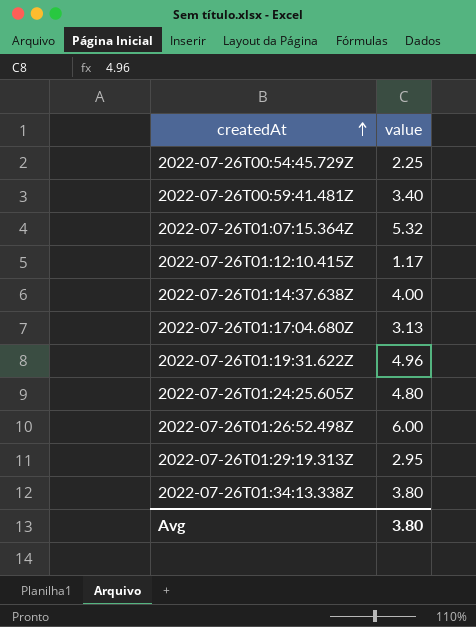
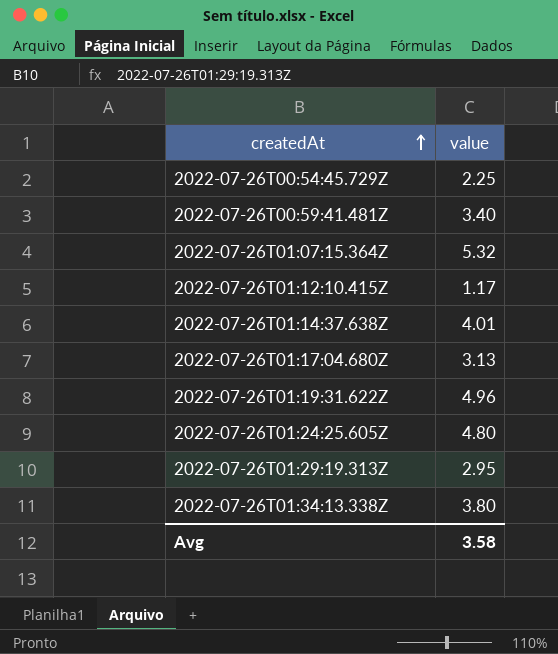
row 2022-07-26T01:26:52.498Z: 6.00 -> none
2022-07-26T01:14:37.638Z | value: 4.00 -> 4.01
Avg | value: 3.80 -> 3.58

